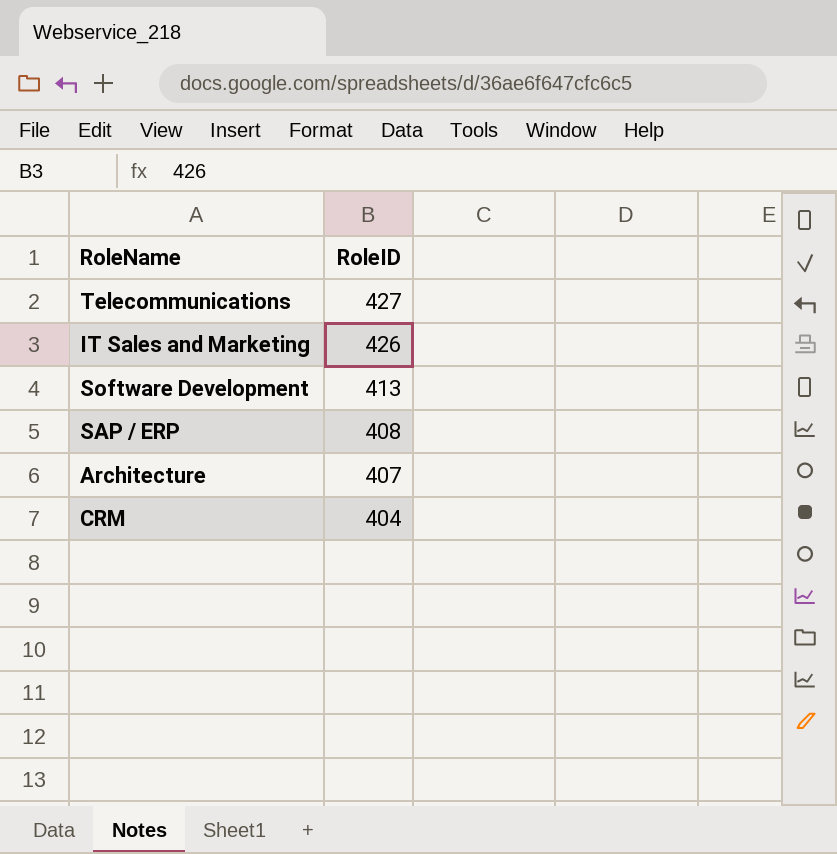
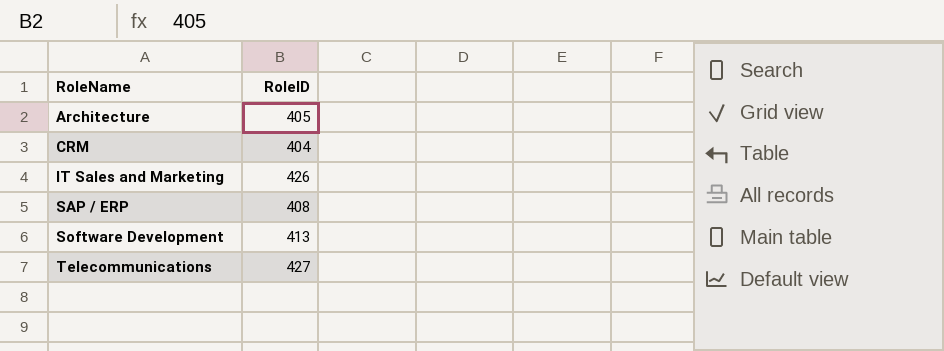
row order: RoleID descending -> RoleName ascending
Architecture | RoleID: 407 -> 405

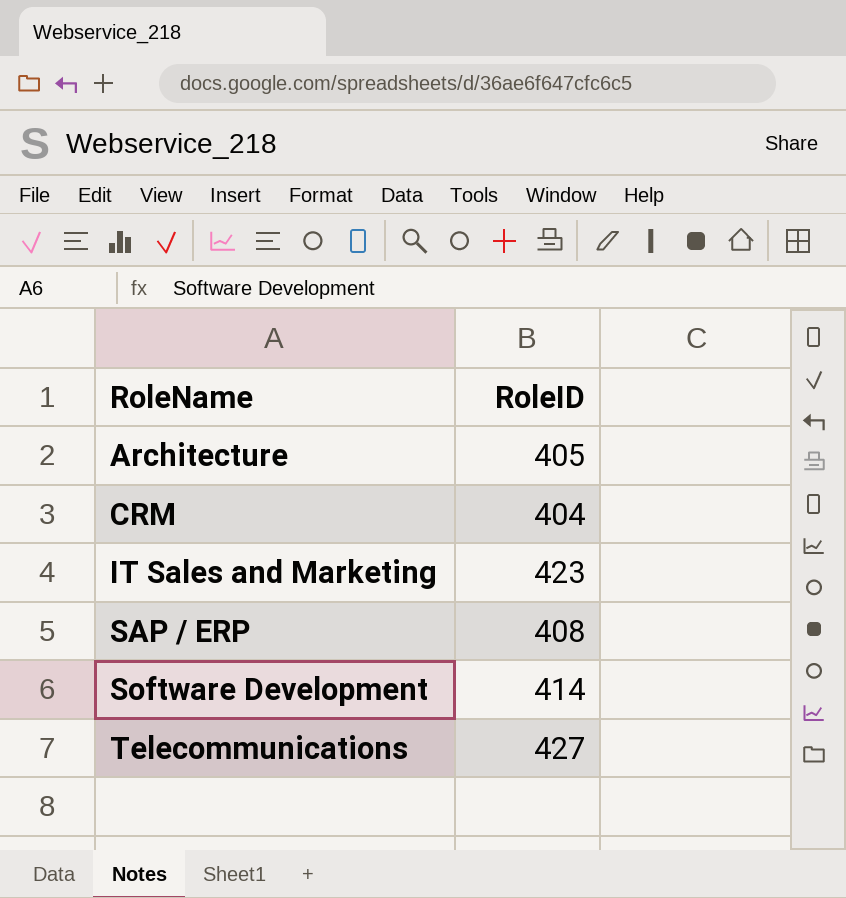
IT Sales and Marketing | RoleID: 426 -> 423
Software Development | RoleID: 413 -> 414

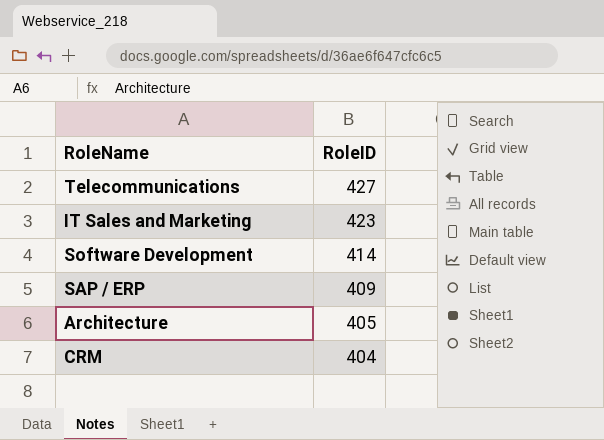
row order: RoleName ascending -> RoleID descending
SAP / ERP | RoleID: 408 -> 409

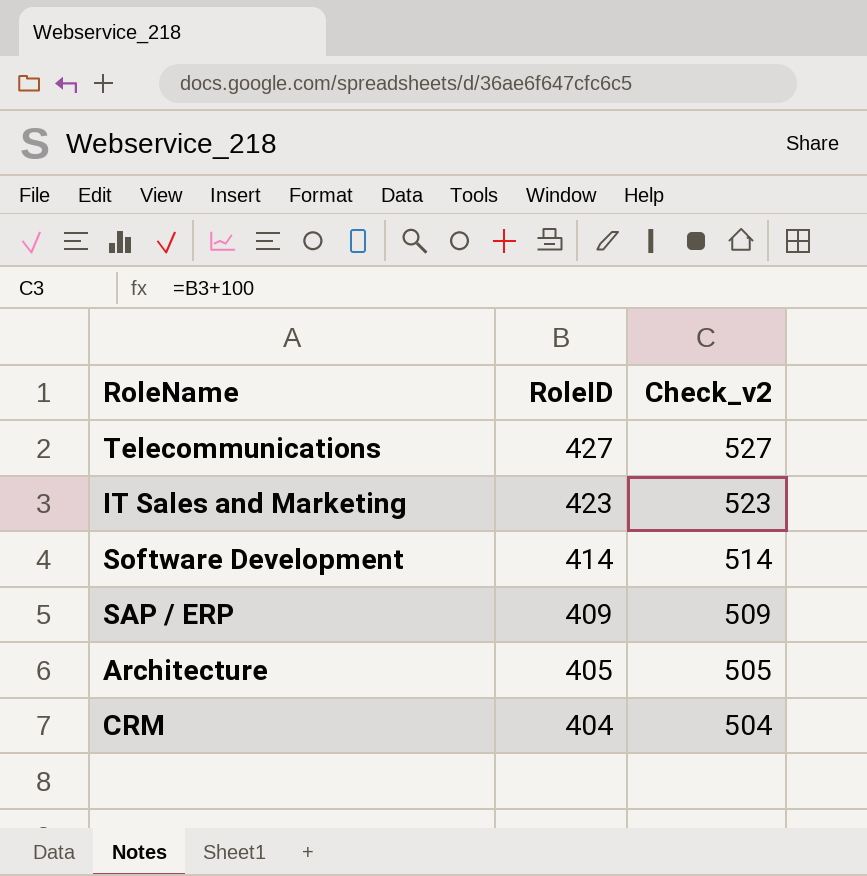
column Check_v2 | formula: none -> [RoleID] + 100

